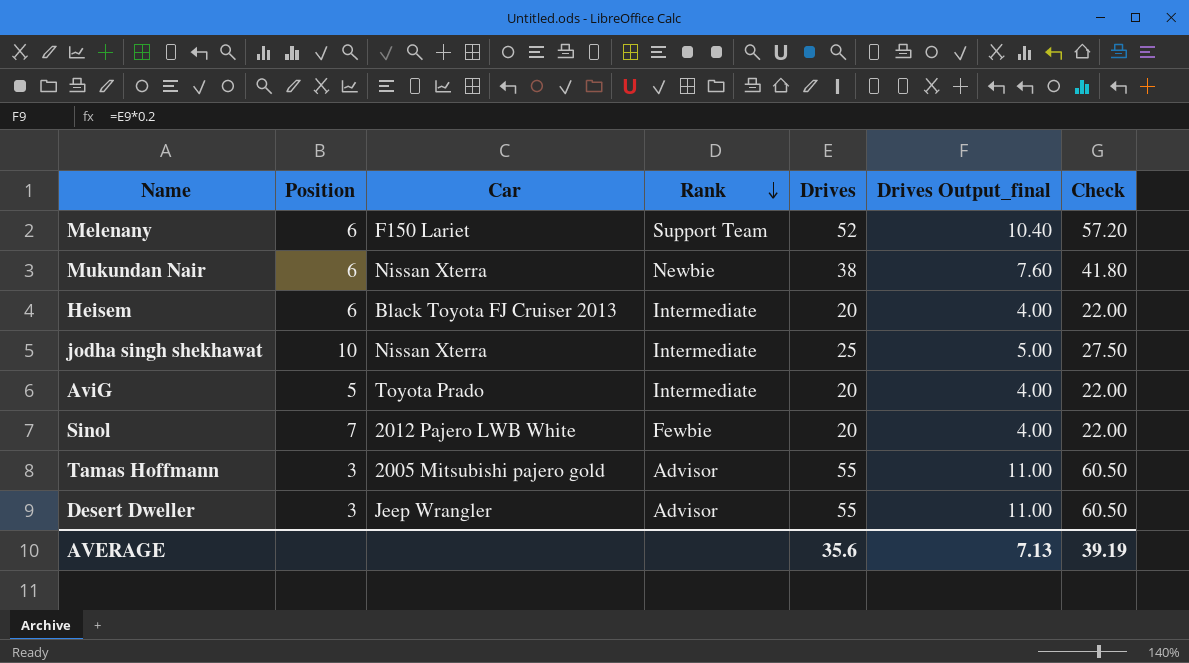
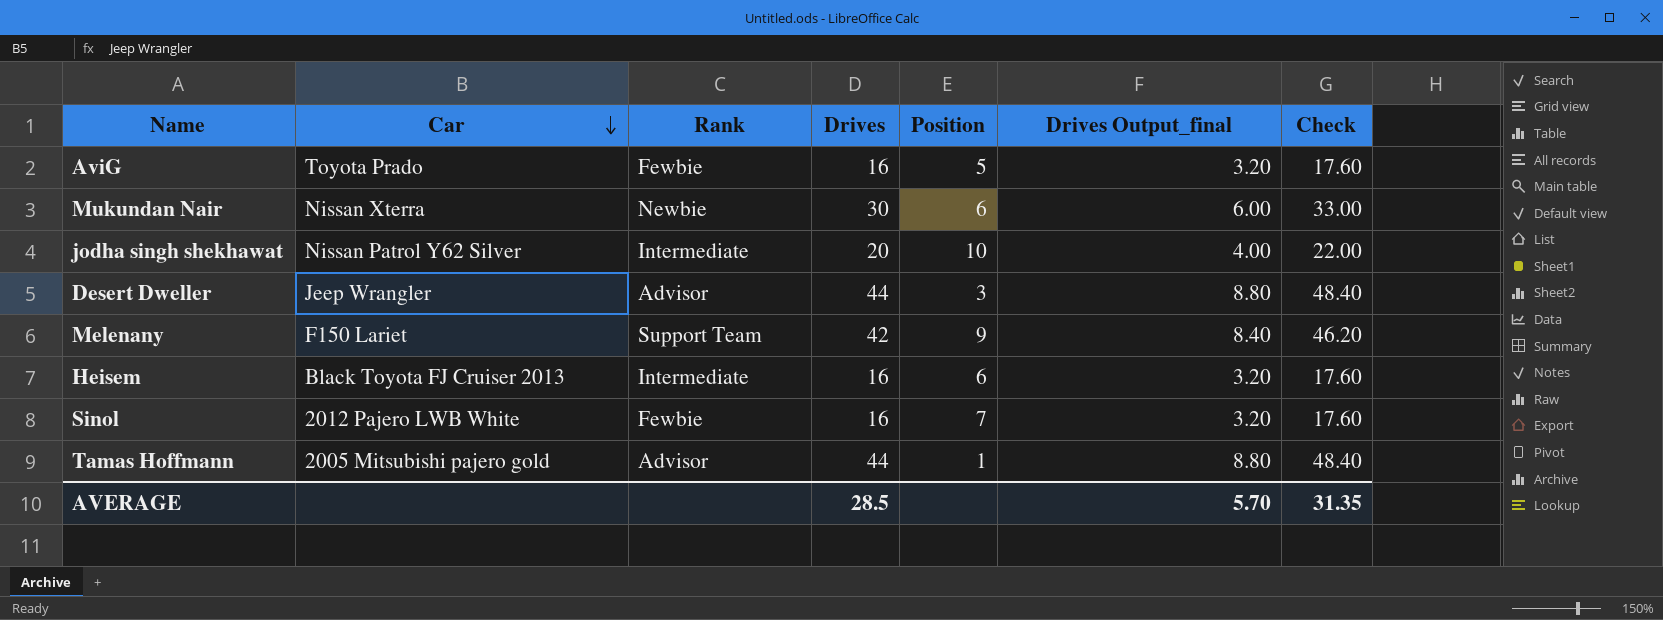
row order: Rank descending -> Car descending
column Position | position: 2 -> 5
AviG | Rank: Intermediate -> Fewbie
AviG | Drives: 20 -> 16
AviG | Drives Output_final: 4.00 -> 3.20
AviG | Check: 22.00 -> 17.60
Mukundan Nair | Drives: 38 -> 30
Mukundan Nair | Drives Output_final: 7.60 -> 6.00
Mukundan Nair | Check: 41.80 -> 33.00
jodha singh shekhawat | Car: Nissan Xterra -> Nissan Patrol Y62 Silver
jodha singh shekhawat | Drives: 25 -> 20
jodha singh shekhawat | Drives Output_final: 5.00 -> 4.00
jodha singh shekhawat | Check: 27.50 -> 22.00
Desert Dweller | Drives: 55 -> 44
Desert Dweller | Drives Output_final: 11.00 -> 8.80
Desert Dweller | Check: 60.50 -> 48.40
Melenany | Drives: 52 -> 42
Melenany | Position: 6 -> 9
Melenany | Drives Output_final: 10.40 -> 8.40
Melenany | Check: 57.20 -> 46.20
Heisem | Drives: 20 -> 16
Heisem | Drives Output_final: 4.00 -> 3.20
Heisem | Check: 22.00 -> 17.60
Sinol | Drives: 20 -> 16
Sinol | Drives Output_final: 4.00 -> 3.20
Sinol | Check: 22.00 -> 17.60
Tamas Hoffmann | Drives: 55 -> 44
Tamas Hoffmann | Position: 3 -> 1
Tamas Hoffmann | Drives Output_final: 11.00 -> 8.80
Tamas Hoffmann | Check: 60.50 -> 48.40
AVERAGE | Drives: 35.6 -> 28.5
AVERAGE | Drives Output_final: 7.13 -> 5.70
AVERAGE | Check: 39.19 -> 31.35

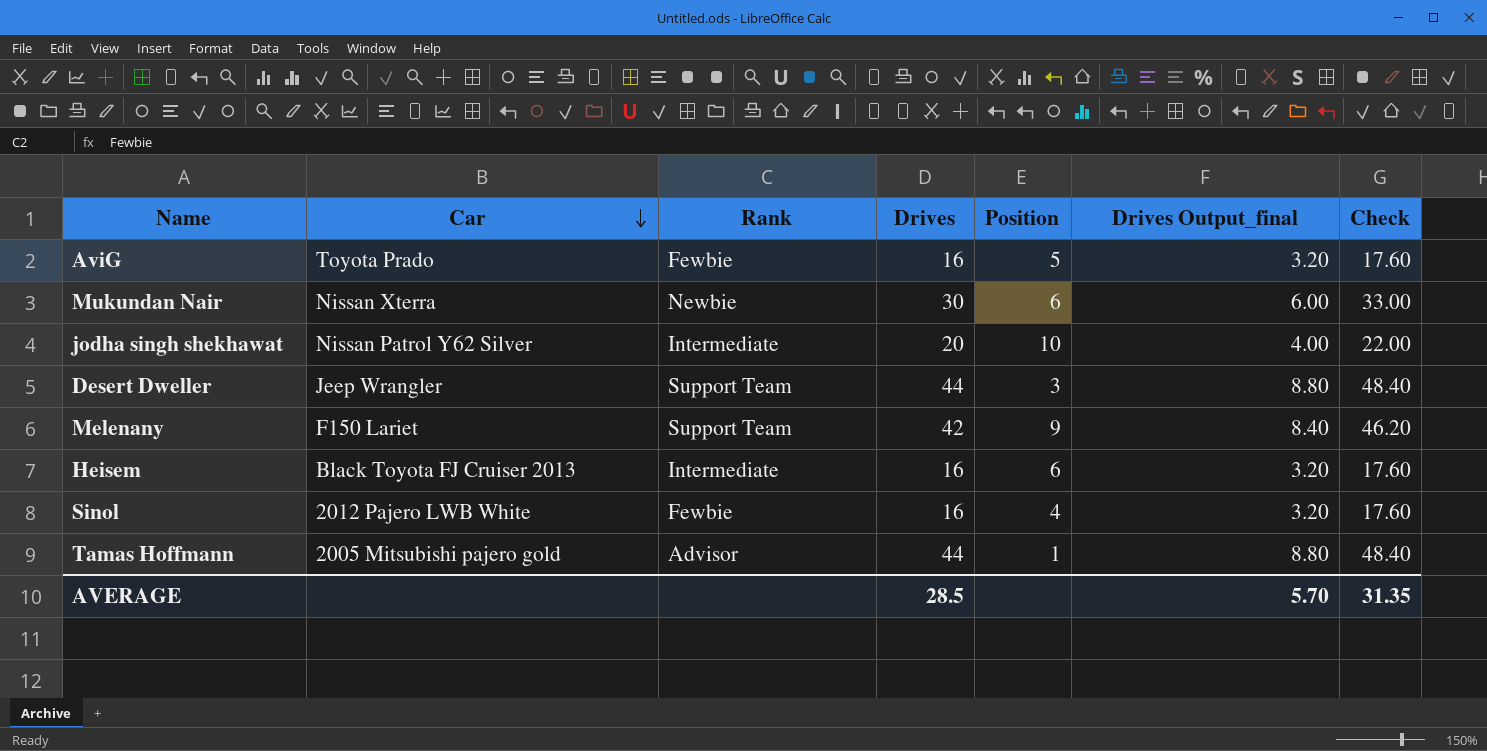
Desert Dweller | Rank: Advisor -> Support Team
Sinol | Position: 7 -> 4

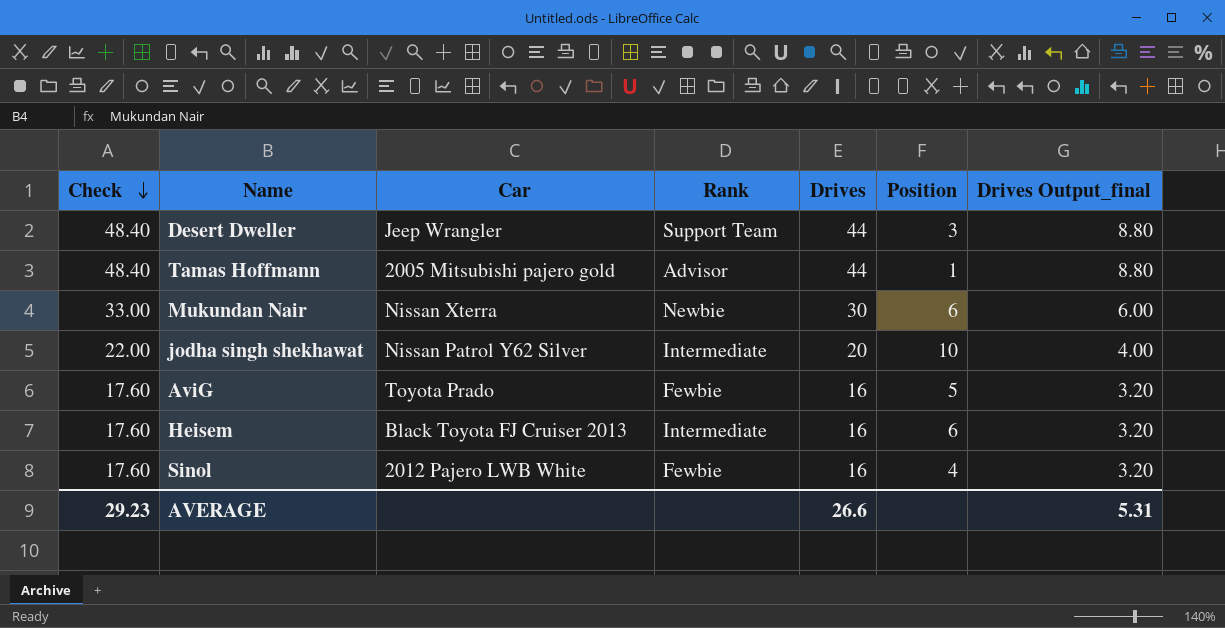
row order: Car descending -> Check descending
column Check | position: 7 -> 1
row Melenany: F150 Lariet | Support Team | 42 | 9 | 8.40 | 46.20 -> none
AVERAGE | Check: 31.35 -> 29.23
AVERAGE | Drives: 28.5 -> 26.6
AVERAGE | Drives Output_final: 5.70 -> 5.31

